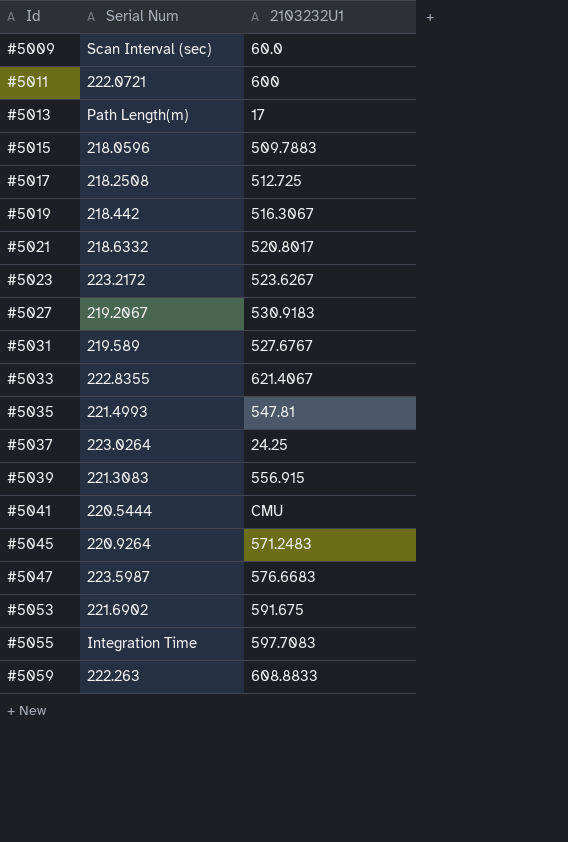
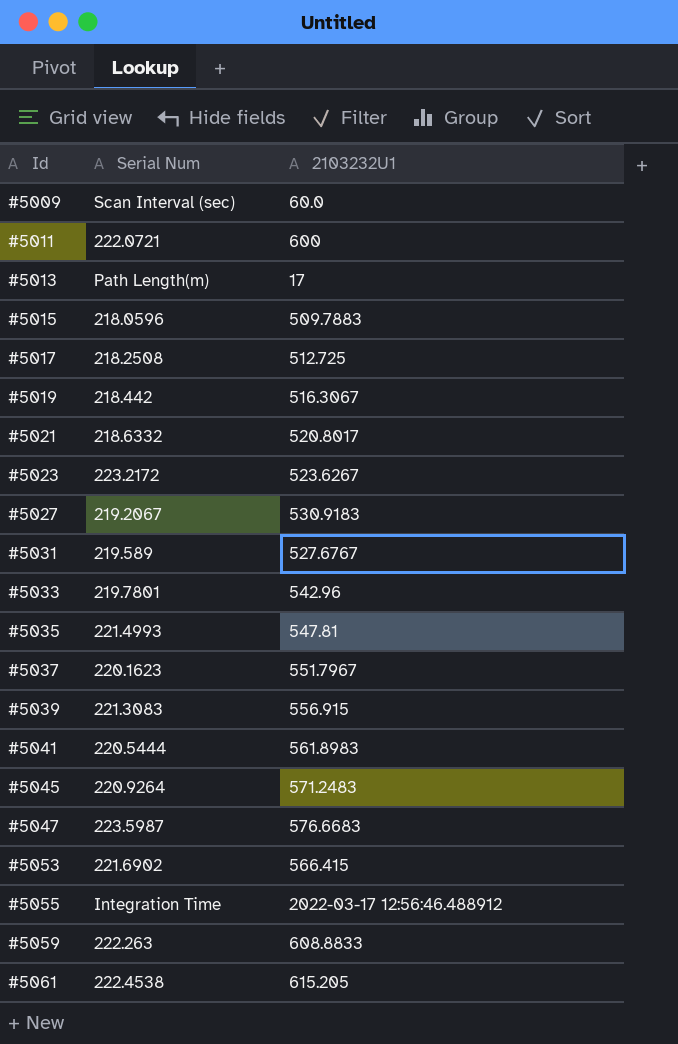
#5033 | Serial Num: 222.8355 -> 219.7801
#5033 | 2103232U1: 621.4067 -> 542.96
#5037 | Serial Num: 223.0264 -> 220.1623
#5037 | 2103232U1: 24.25 -> 551.7967
#5041 | 2103232U1: CMU -> 561.8983
#5053 | 2103232U1: 591.675 -> 566.415
#5055 | 2103232U1: 597.7083 -> 2022-03-17 12:56:46.488912
row #5061: none -> 222.4538 | 615.205

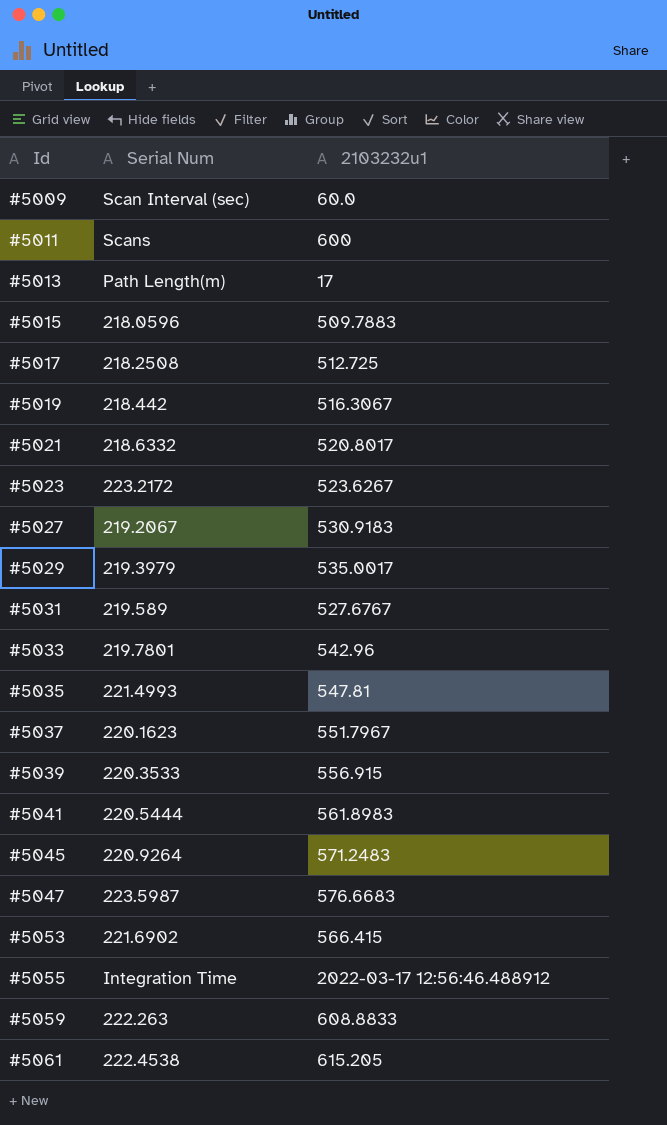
column name: 2103232U1 -> 2103232u1
#5011 | Serial Num: 222.0721 -> Scans
row #5029: none -> 219.3979 | 535.0017
#5039 | Serial Num: 221.3083 -> 220.3533

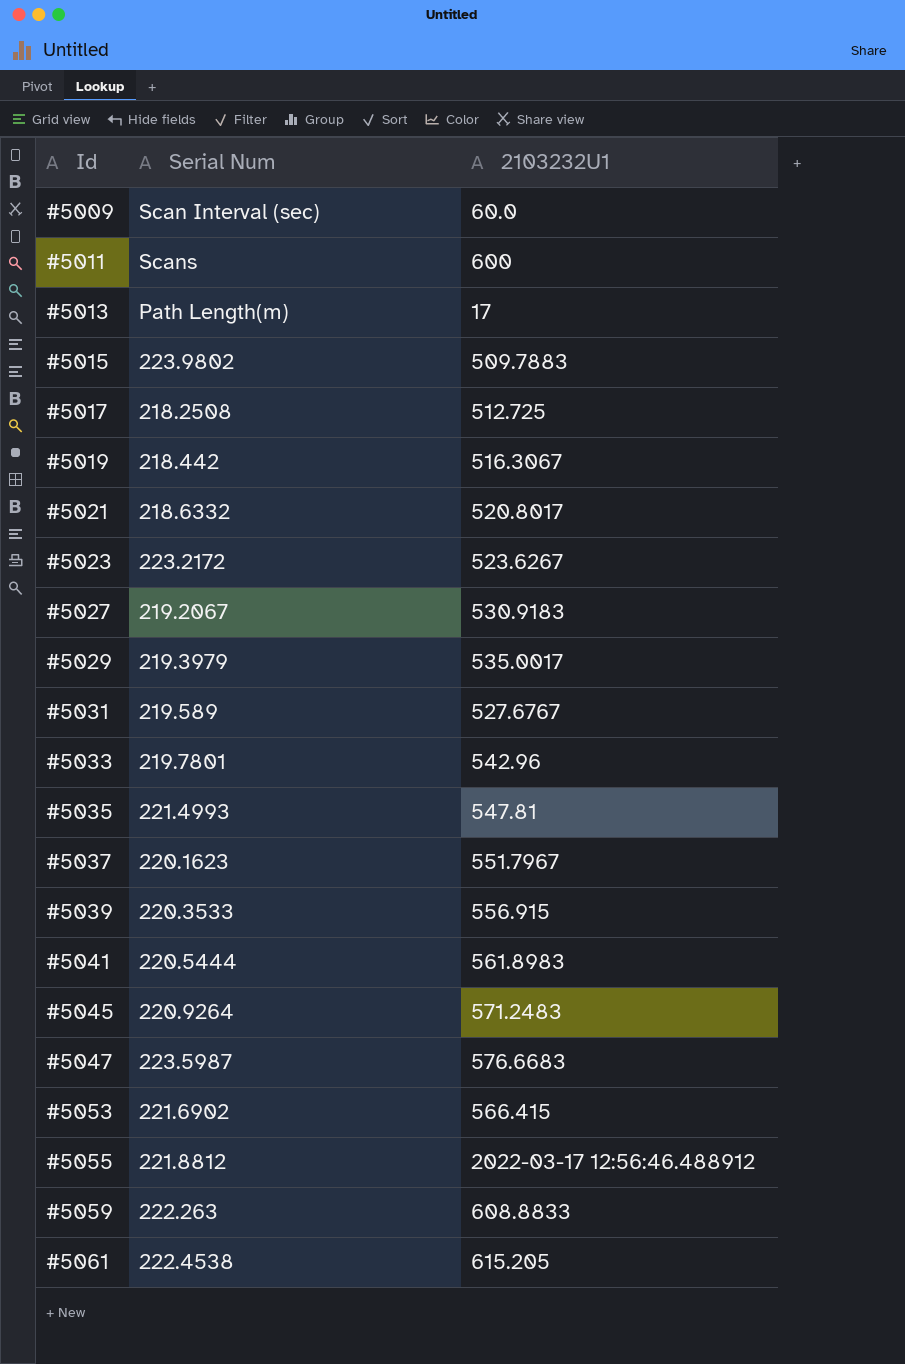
column name: 2103232u1 -> 2103232U1
#5015 | Serial Num: 218.0596 -> 223.9802
#5055 | Serial Num: Integration Time -> 221.8812

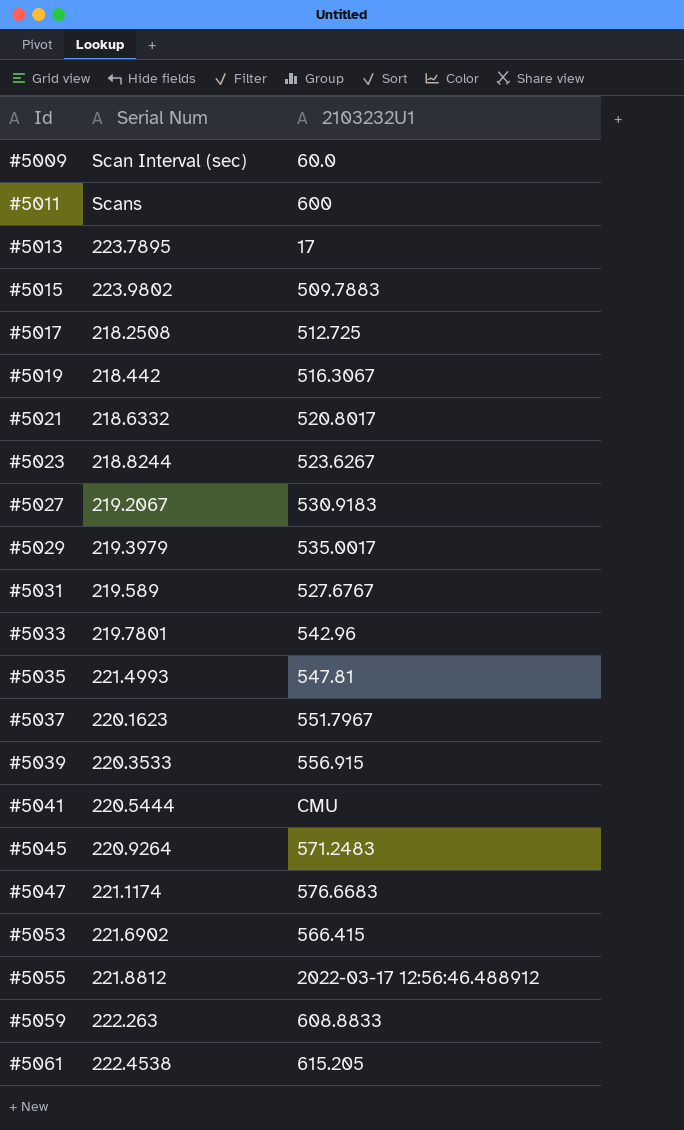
#5013 | Serial Num: Path Length(m) -> 223.7895
#5023 | Serial Num: 223.2172 -> 218.8244
#5041 | 2103232U1: 561.8983 -> CMU
#5047 | Serial Num: 223.5987 -> 221.1174

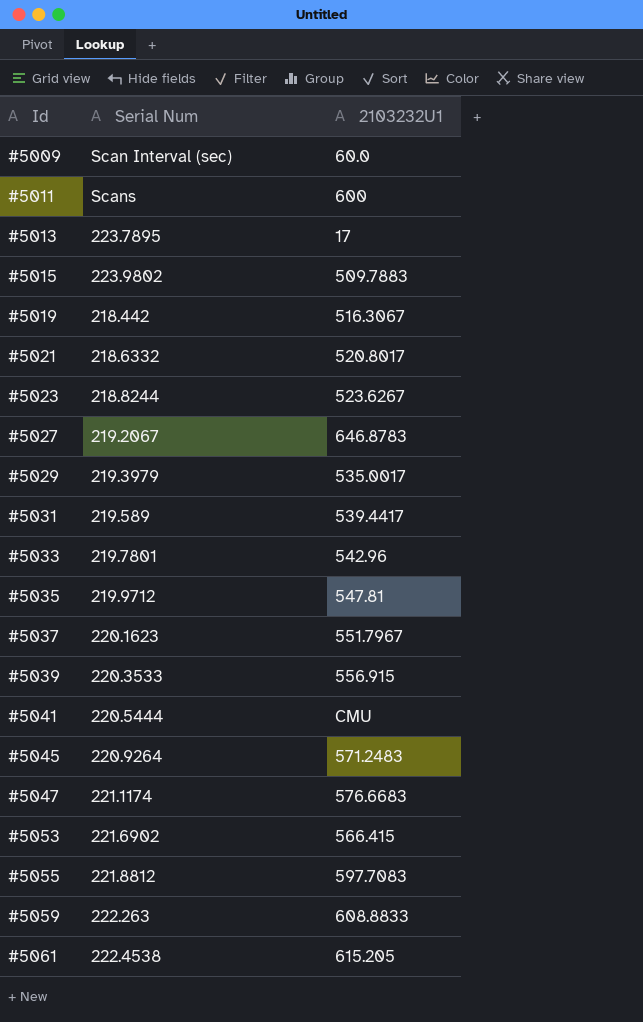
row #5017: 218.2508 | 512.725 -> none
#5027 | 2103232U1: 530.9183 -> 646.8783
#5031 | 2103232U1: 527.6767 -> 539.4417
#5035 | Serial Num: 221.4993 -> 219.9712
#5055 | 2103232U1: 2022-03-17 12:56:46.488912 -> 597.7083

